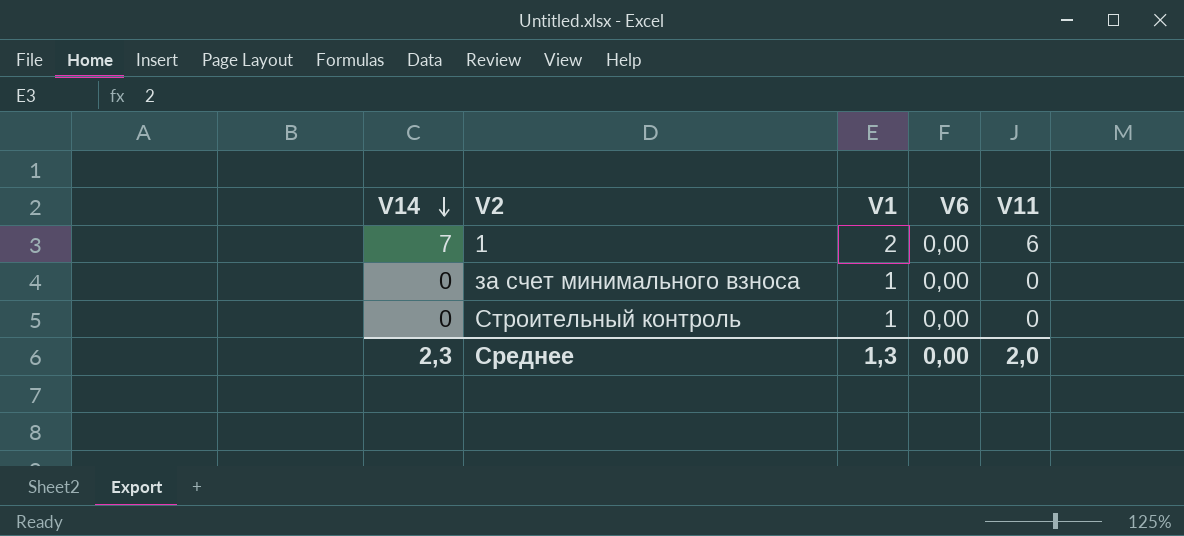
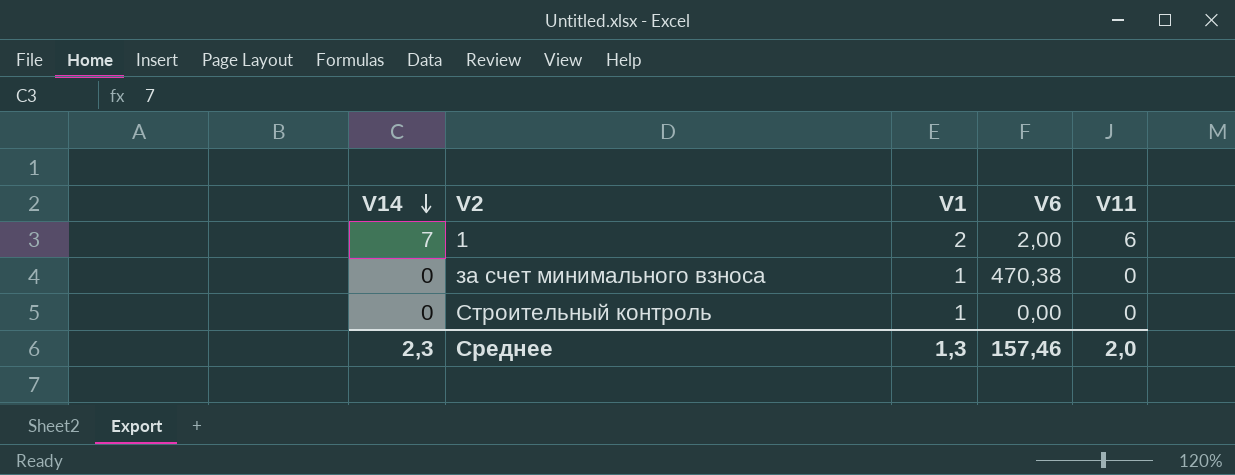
1 | V6: 0,00 -> 2,00
за счет минимального взноса | V6: 0,00 -> 470,38
Среднее | V6: 0,00 -> 157,46

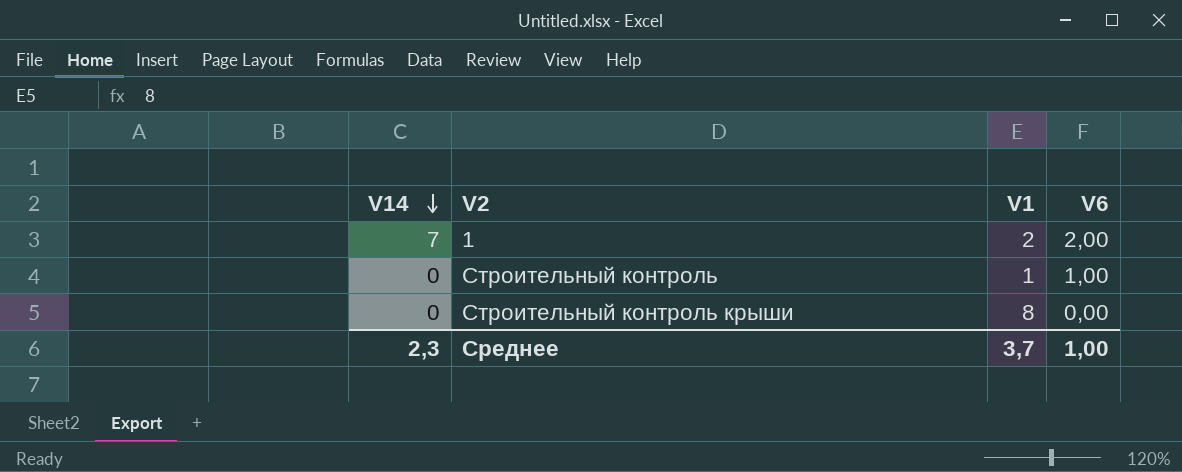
column V11 | position: 5 -> none
row за счет минимального взноса: 0 | 1 | 470,38 | 0 -> none
Строительный контроль | V6: 0,00 -> 1,00
row Строительный контроль крыши: none -> 0 | 8 | 0,00
Среднее | V1: 1,3 -> 3,7
Среднее | V6: 157,46 -> 1,00

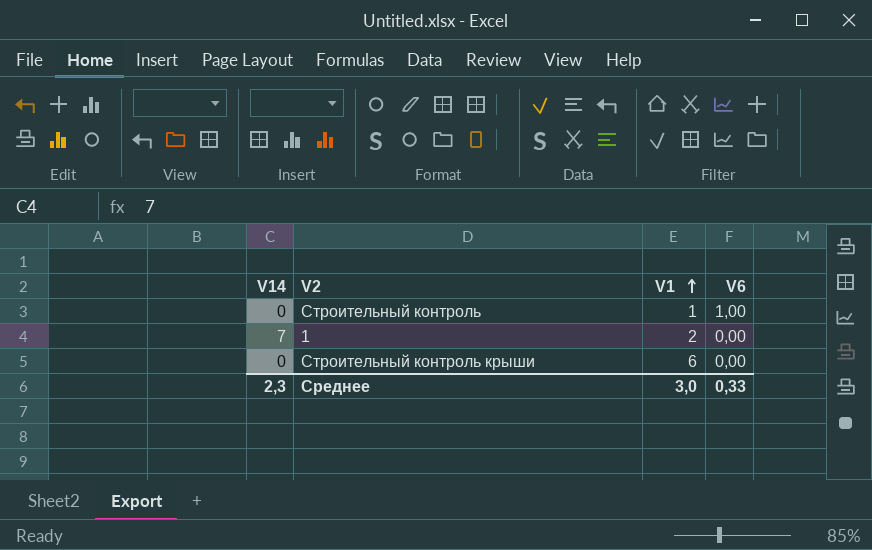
row order: V14 descending -> V1 ascending
1 | V6: 2,00 -> 0,00
Строительный контроль крыши | V1: 8 -> 6
Среднее | V1: 3,7 -> 3,0
Среднее | V6: 1,00 -> 0,33

